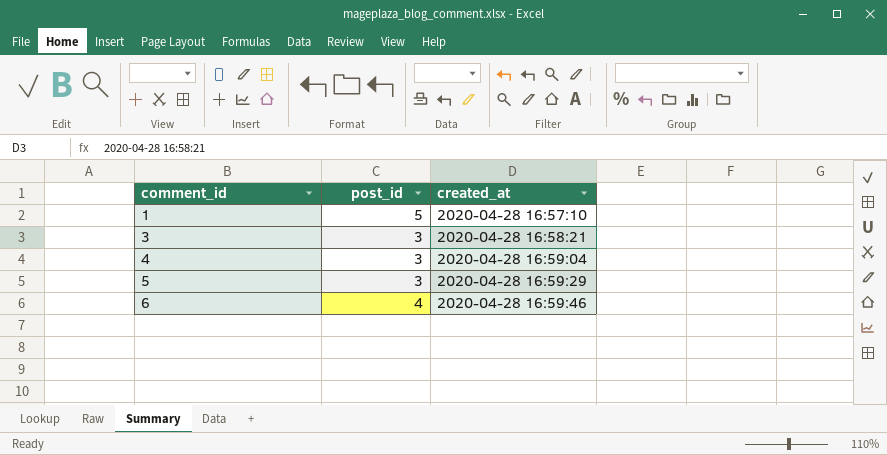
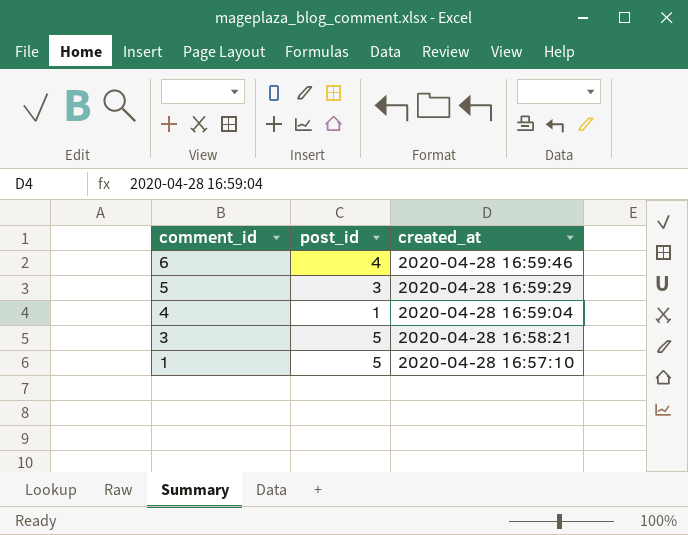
row order: comment_id ascending -> comment_id descending
4 | post_id: 3 -> 1
3 | post_id: 3 -> 5

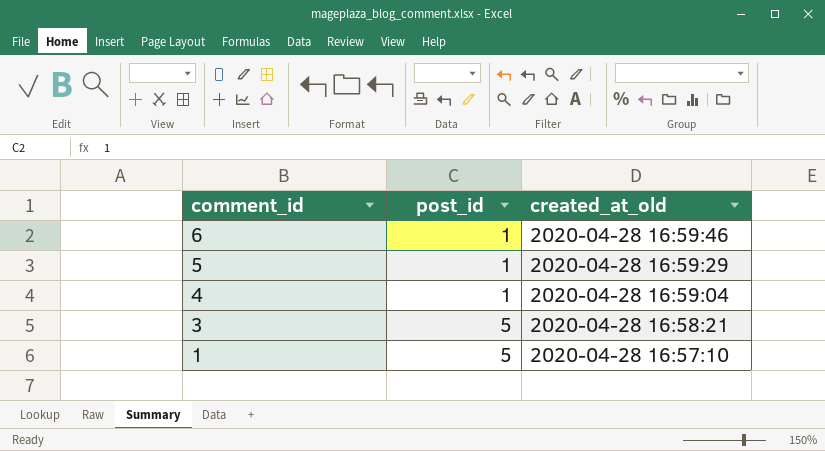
column name: created_at -> created_at_old
6 | post_id: 4 -> 1
5 | post_id: 3 -> 1

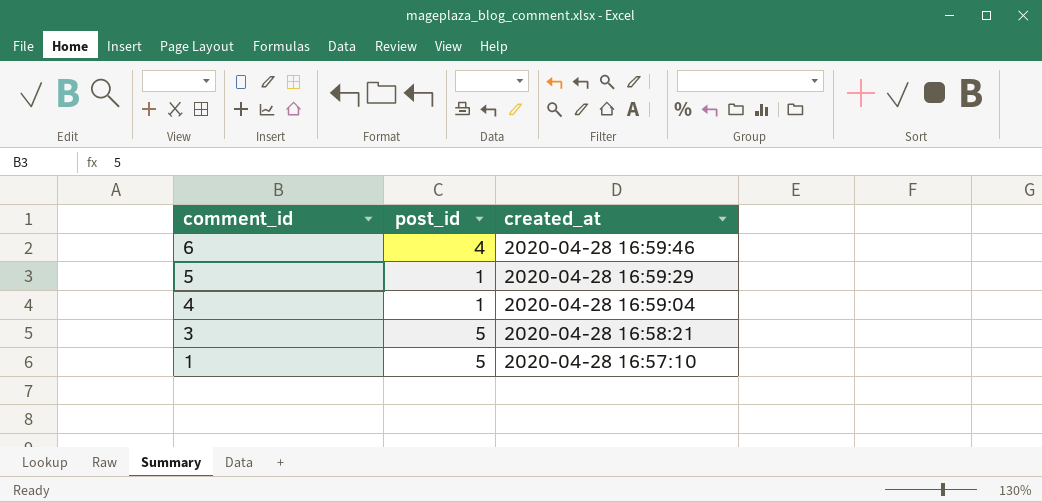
column name: created_at_old -> created_at
6 | post_id: 1 -> 4

